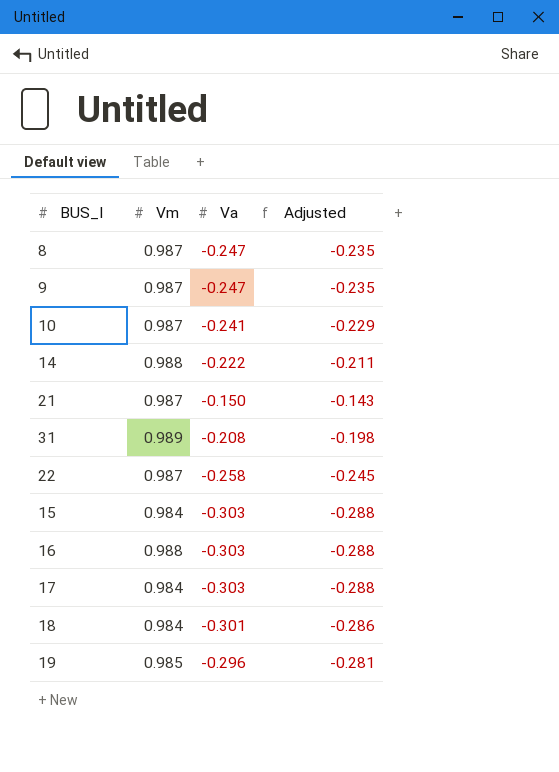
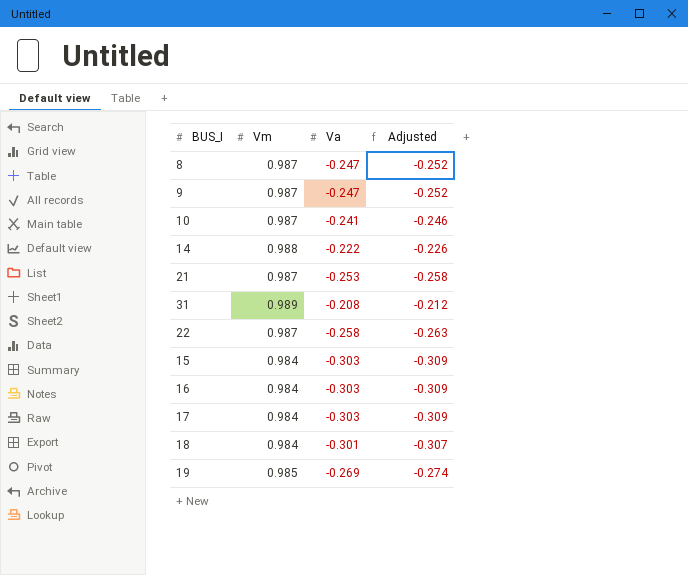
column Adjusted | formula: [Va] * 0.95 -> [Va] * 1.02
21 | Va: -0.150 -> -0.253
16 | Vm: 0.988 -> 0.984
19 | Va: -0.296 -> -0.269

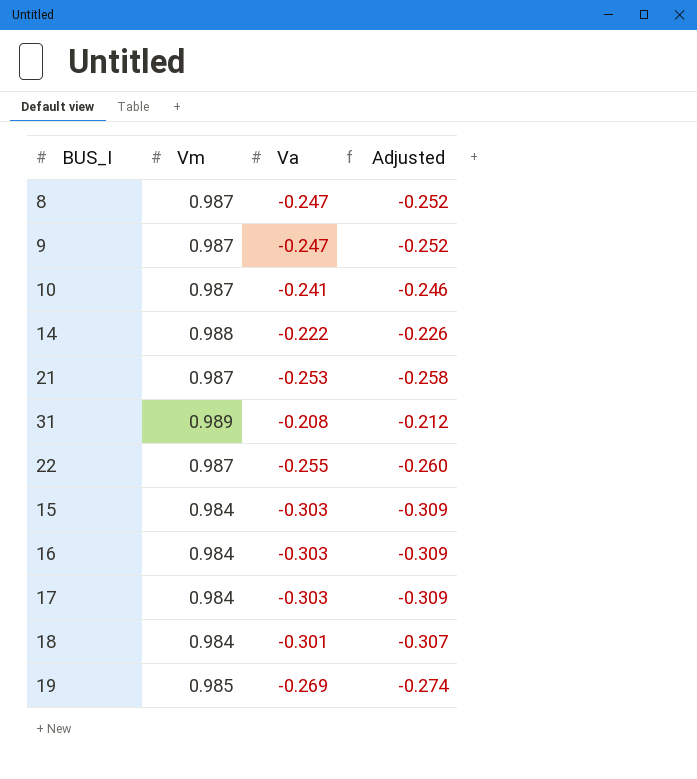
22 | Va: -0.258 -> -0.255
22 | Adjusted: -0.263 -> -0.260

